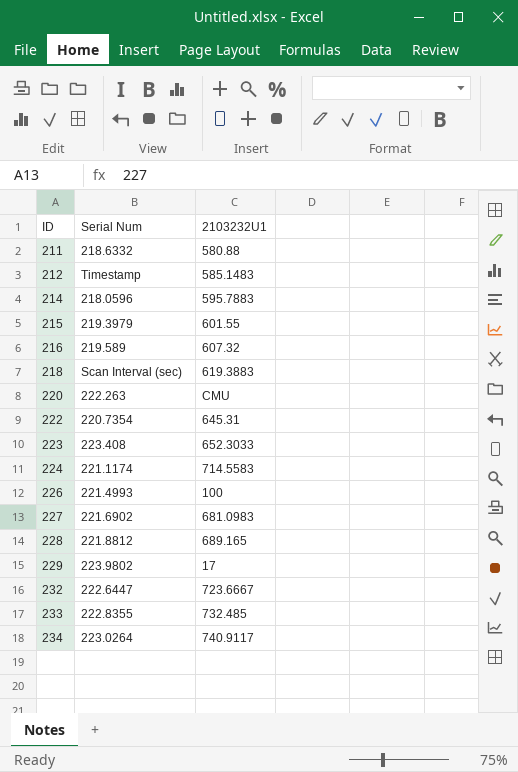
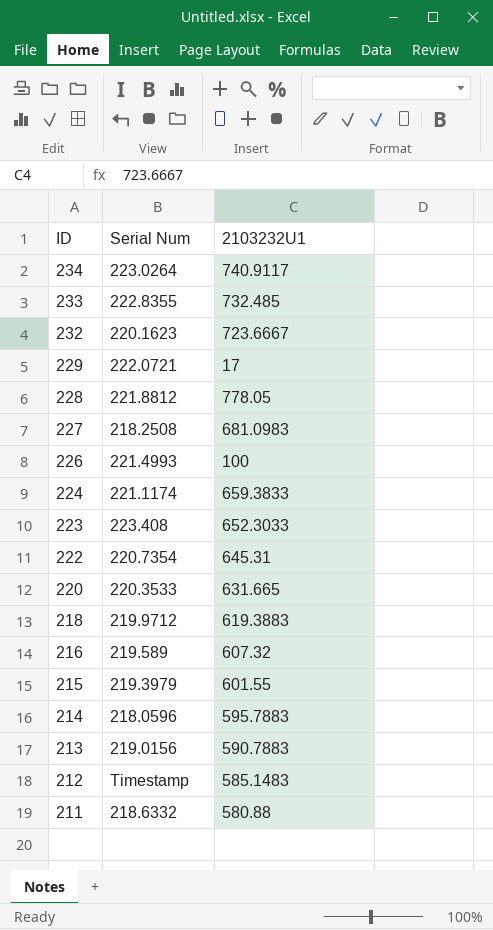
row order: ID ascending -> ID descending
232 | Serial Num: 222.6447 -> 220.1623
229 | Serial Num: 223.9802 -> 222.0721
228 | 2103232U1: 689.165 -> 778.05
227 | Serial Num: 221.6902 -> 218.2508
224 | 2103232U1: 714.5583 -> 659.3833
220 | Serial Num: 222.263 -> 220.3533
220 | 2103232U1: CMU -> 631.665
218 | Serial Num: Scan Interval (sec) -> 219.9712
row 213: none -> 219.0156 | 590.7883

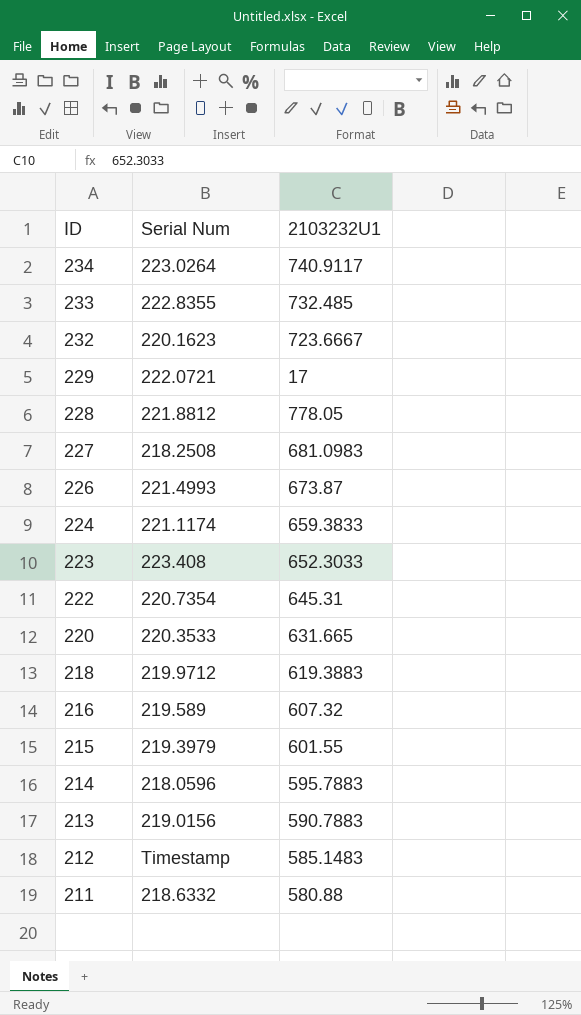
226 | 2103232U1: 100 -> 673.87

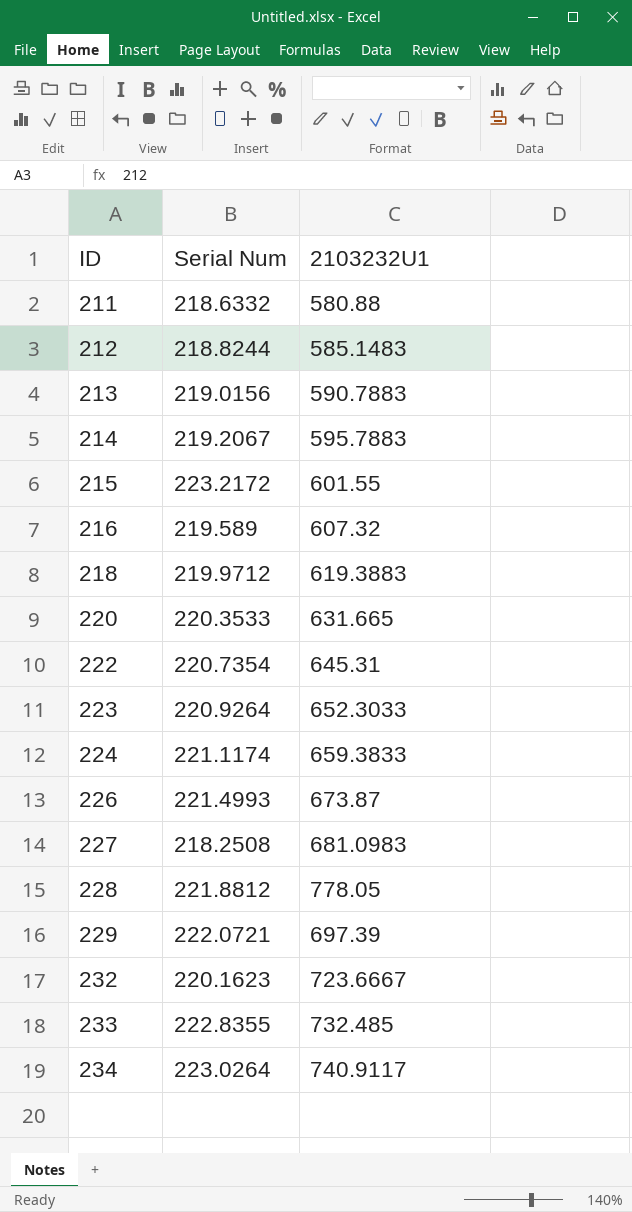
row order: ID descending -> ID ascending
212 | Serial Num: Timestamp -> 218.8244
214 | Serial Num: 218.0596 -> 219.2067
215 | Serial Num: 219.3979 -> 223.2172
223 | Serial Num: 223.408 -> 220.9264
229 | 2103232U1: 17 -> 697.39

